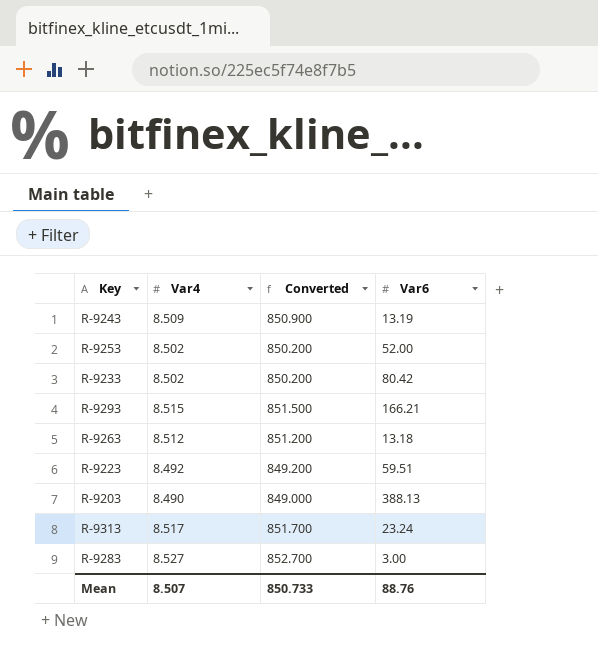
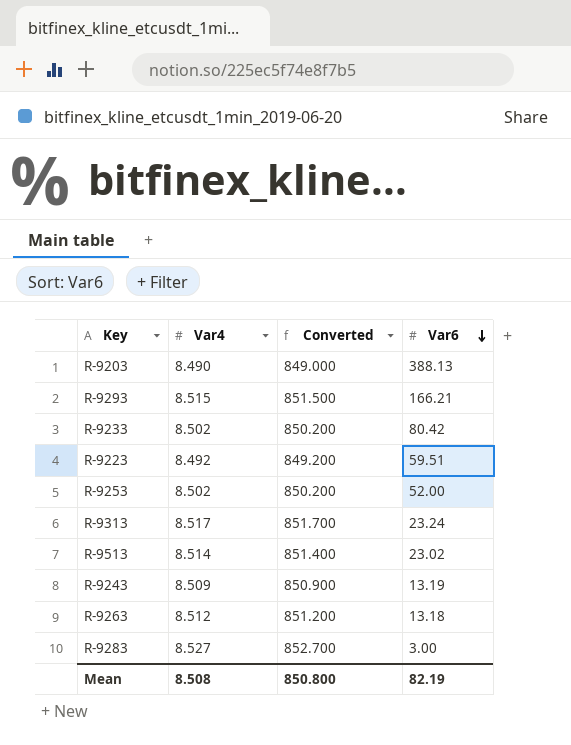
row order: none -> Var6 descending
row R-9513: none -> 8.514 | 851.400 | 23.02
Mean | Var4: 8.507 -> 8.508
Mean | Converted: 850.733 -> 850.800
Mean | Var6: 88.76 -> 82.19

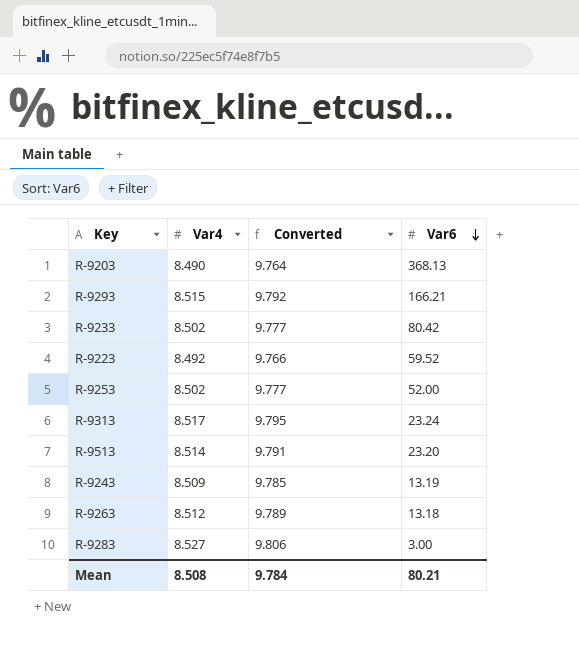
column Converted | formula: [Var4] * 100 -> [Var4] * 1.15
R-9203 | Var6: 388.13 -> 368.13
R-9223 | Var6: 59.51 -> 59.52
R-9513 | Var6: 23.02 -> 23.20
Mean | Converted: 850.800 -> 9.784
Mean | Var6: 82.19 -> 80.21

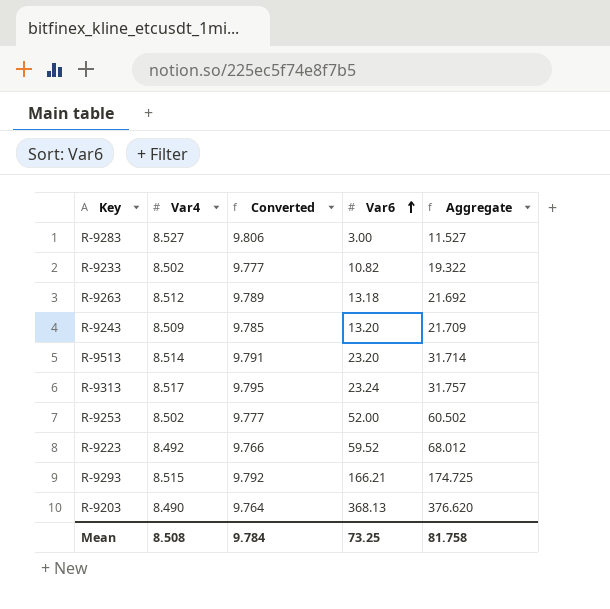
row order: Var6 descending -> Var6 ascending
column Aggregate | formula: none -> [Var4] + [Var6]
R-9233 | Var6: 80.42 -> 10.82
R-9243 | Var6: 13.19 -> 13.20
Mean | Var6: 80.21 -> 73.25

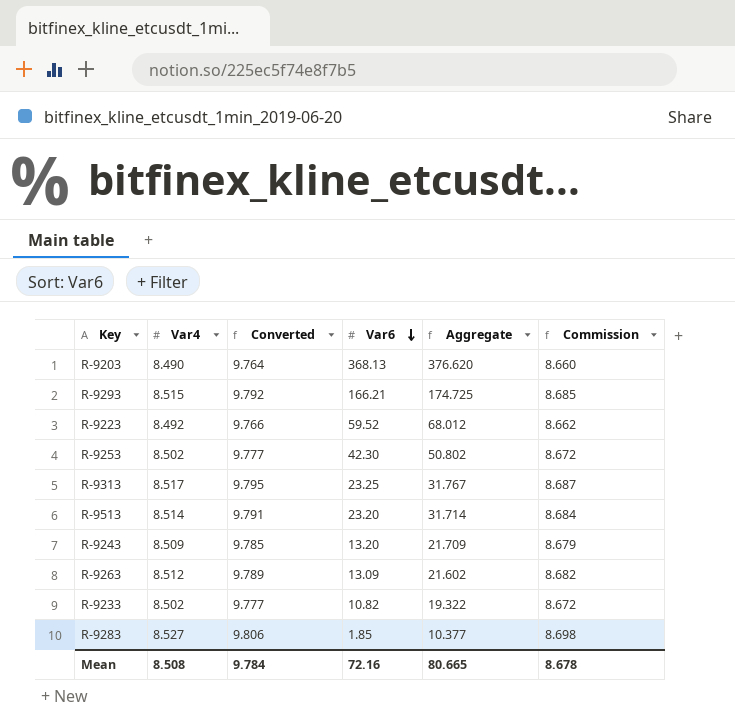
row order: Var6 ascending -> Var6 descending
column Commission | formula: none -> [Var4] * 1.02
R-9253 | Var6: 52.00 -> 42.30
R-9253 | Aggregate: 60.502 -> 50.802
R-9313 | Var6: 23.24 -> 23.25
R-9313 | Aggregate: 31.757 -> 31.767
R-9263 | Var6: 13.18 -> 13.09
R-9263 | Aggregate: 21.692 -> 21.602
R-9283 | Var6: 3.00 -> 1.85
R-9283 | Aggregate: 11.527 -> 10.377
Mean | Var6: 73.25 -> 72.16
Mean | Aggregate: 81.758 -> 80.665

